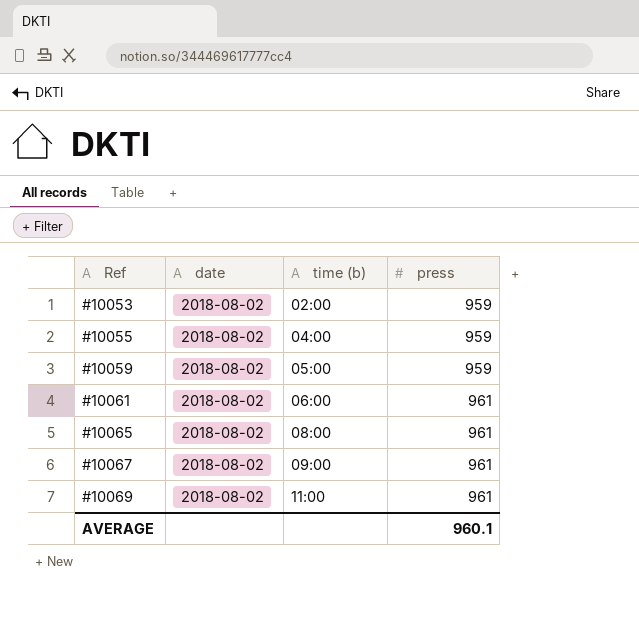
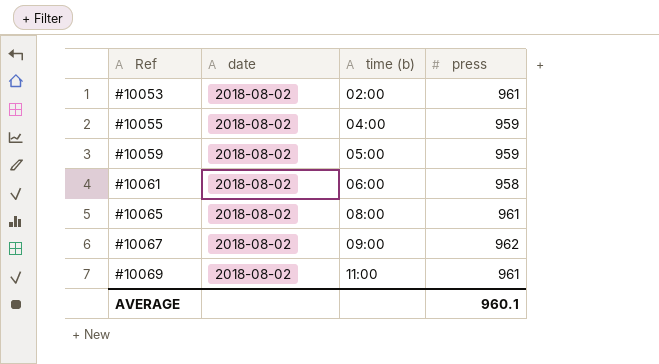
#10053 | press: 959 -> 961
#10061 | press: 961 -> 958
#10067 | press: 961 -> 962

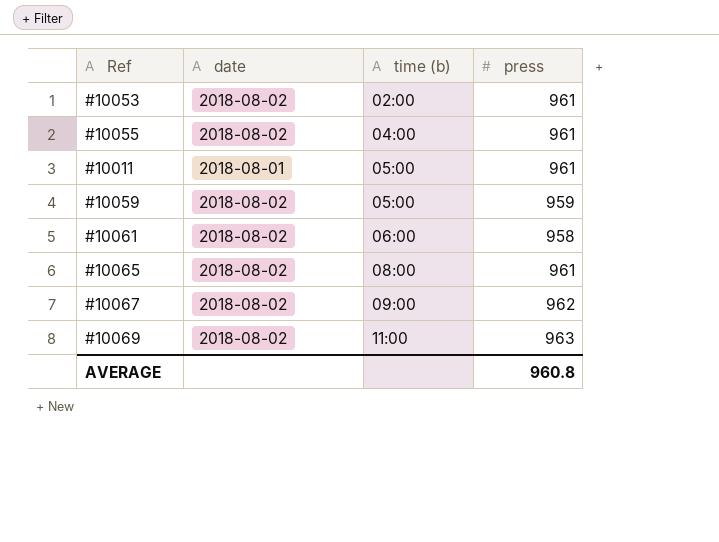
#10055 | press: 959 -> 961
row #10011: none -> 2018-08-01 | 05:00 | 961
#10069 | press: 961 -> 963
AVERAGE | press: 960.1 -> 960.8

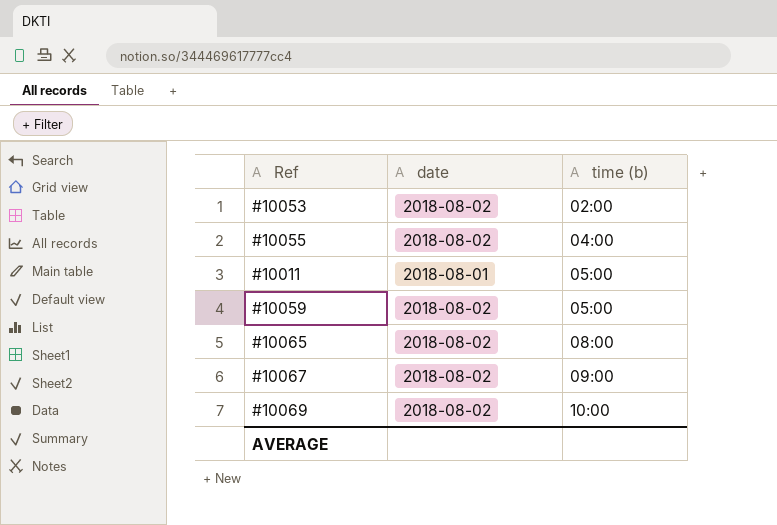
column press | position: 4 -> none
row #10061: 2018-08-02 | 06:00 | 958 -> none
#10069 | time (b): 11:00 -> 10:00

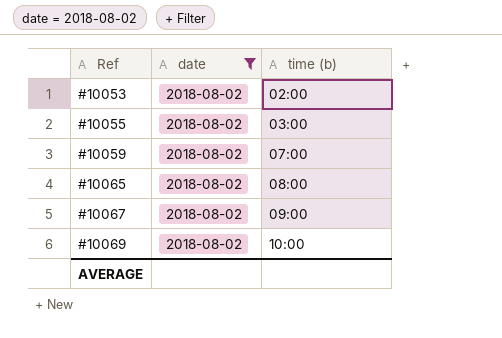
filter: none -> date = 2018-08-02
#10055 | time (b): 04:00 -> 03:00
#10059 | time (b): 05:00 -> 07:00

